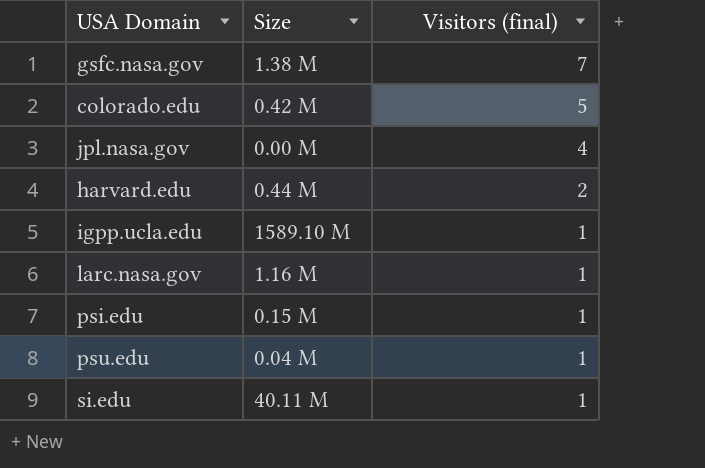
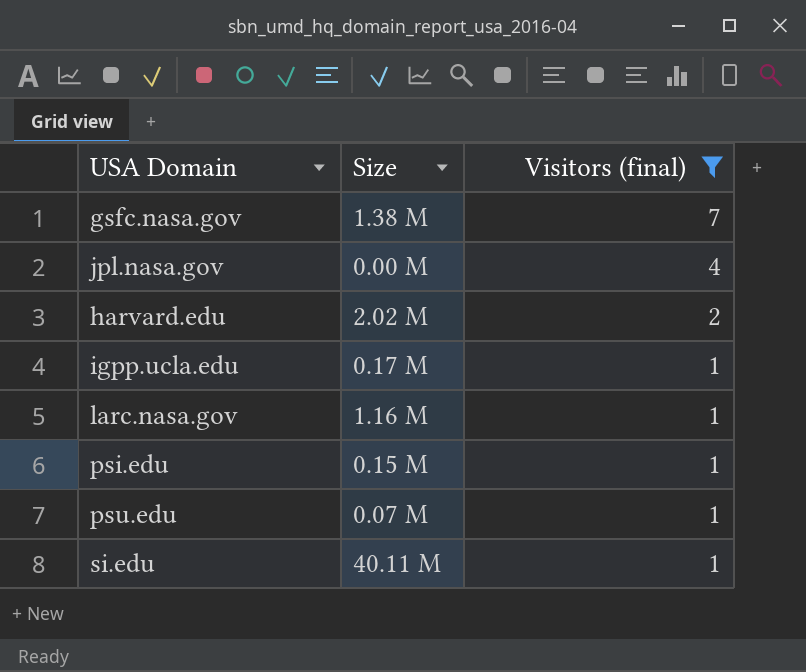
filter: none -> Visitors (final) != 5
harvard.edu | Size: 0.44 M -> 2.02 M
igpp.ucla.edu | Size: 1589.10 M -> 0.17 M
psu.edu | Size: 0.04 M -> 0.07 M

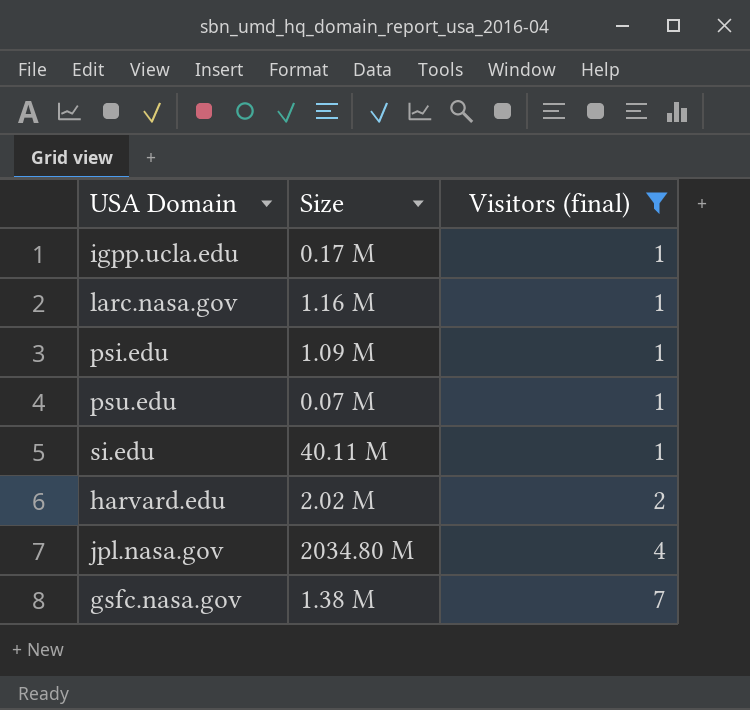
row order: Visitors (final) descending -> Visitors (final) ascending
psi.edu | Size: 0.15 M -> 1.09 M
jpl.nasa.gov | Size: 0.00 M -> 2034.80 M

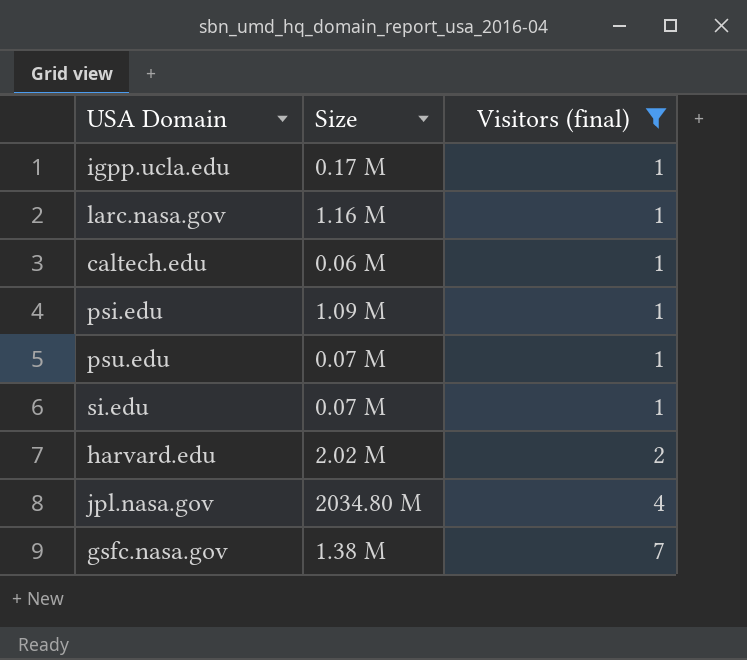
row caltech.edu: none -> 0.06 M | 1
si.edu | Size: 40.11 M -> 0.07 M

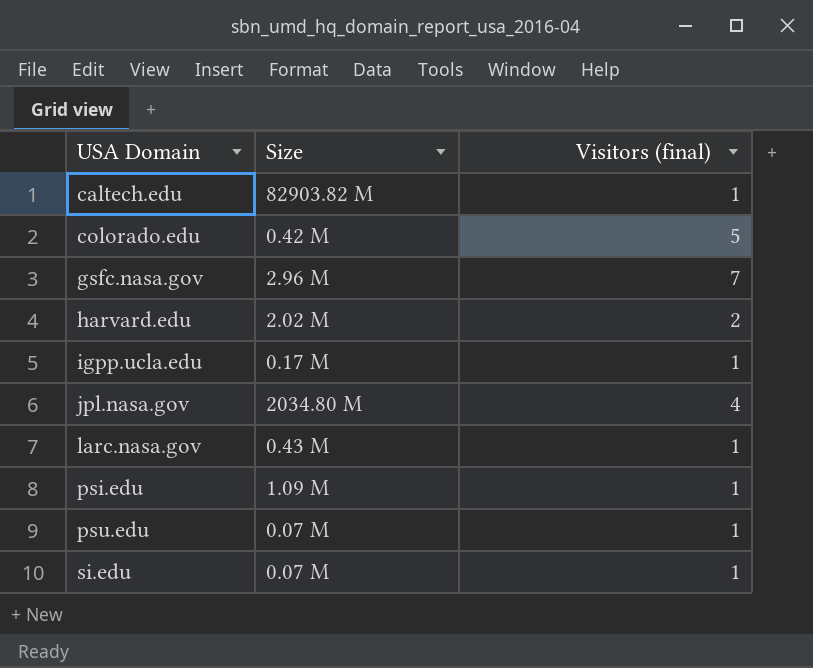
filter: Visitors (final) != 5 -> none
row order: Visitors (final) ascending -> USA Domain ascending
caltech.edu | Size: 0.06 M -> 82903.82 M
gsfc.nasa.gov | Size: 1.38 M -> 2.96 M
larc.nasa.gov | Size: 1.16 M -> 0.43 M

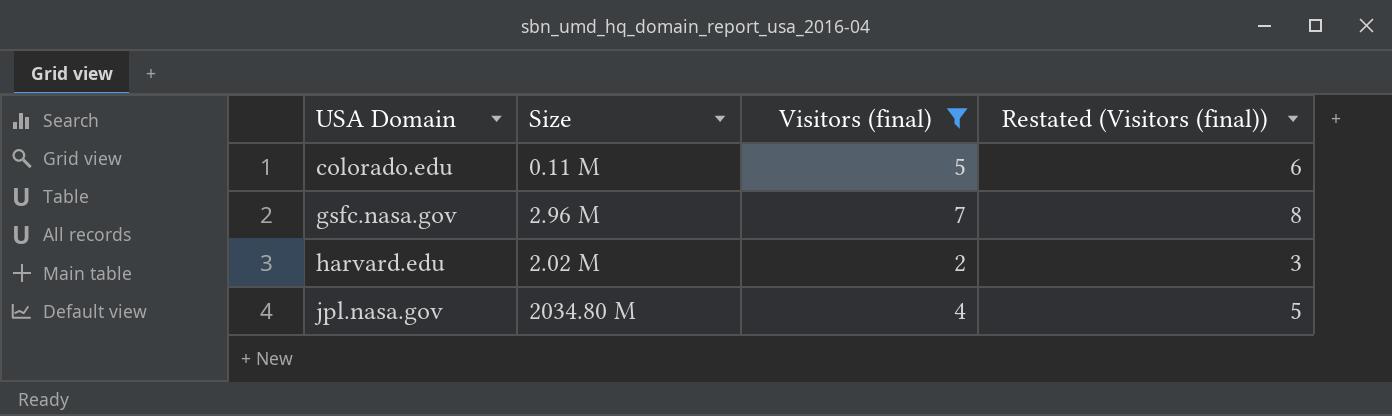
filter: none -> Visitors (final) != 1
column Restated (Visitors (final)) | formula: none -> [Visitors (final)] + 1
colorado.edu | Size: 0.42 M -> 0.11 M

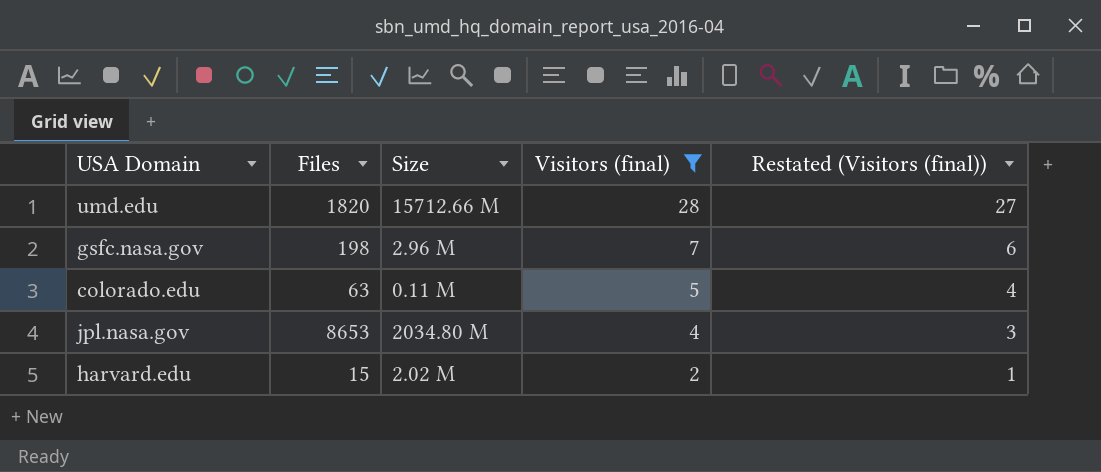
row order: USA Domain ascending -> Visitors (final) descending
column Files | position: none -> 2
column Restated (Visitors (final)) | formula: [Visitors (final)] + 1 -> [Visitors (final)] - 1
row umd.edu: none -> 1820 | 15712.66 M | 28 | 27

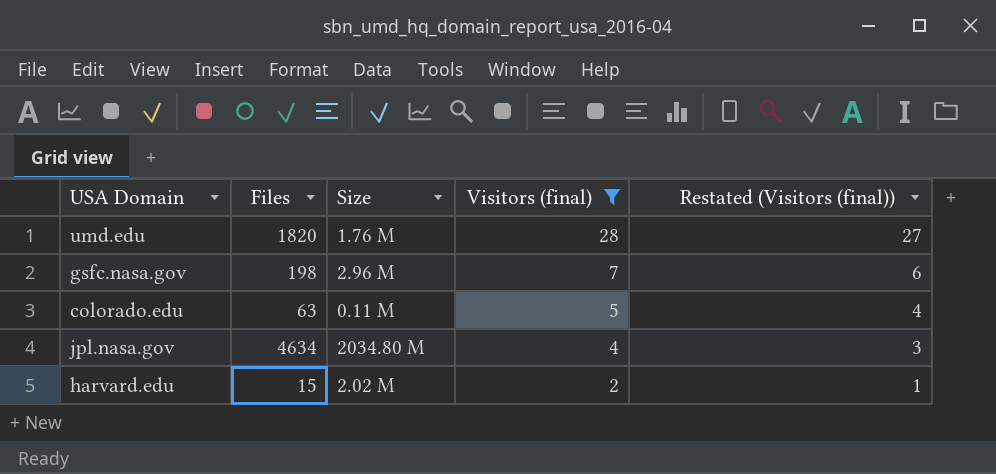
umd.edu | Size: 15712.66 M -> 1.76 M
jpl.nasa.gov | Files: 8653 -> 4634

